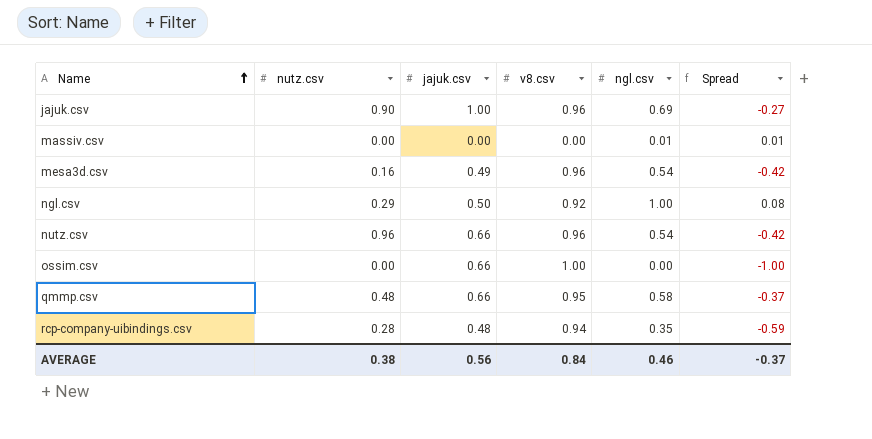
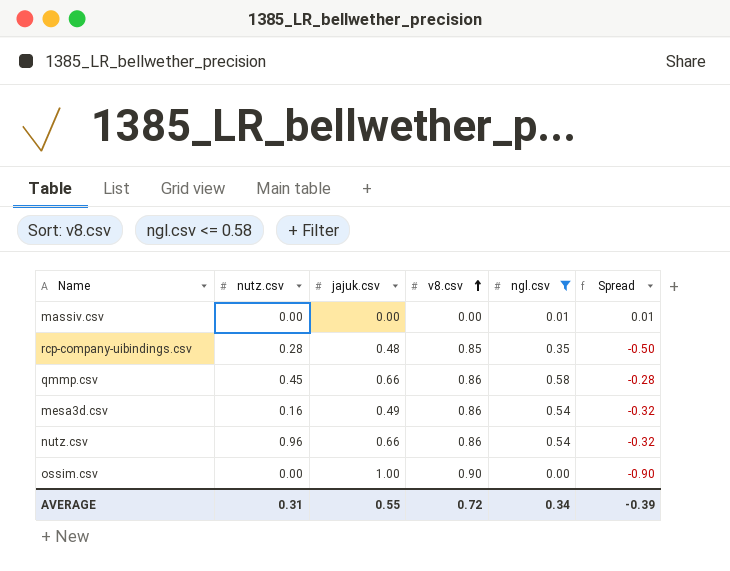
filter: none -> ngl.csv <= 0.58
row order: Name ascending -> v8.csv ascending
rcp-company-uibindings.csv | v8.csv: 0.94 -> 0.85
rcp-company-uibindings.csv | Spread: -0.59 -> -0.50
qmmp.csv | nutz.csv: 0.48 -> 0.45
qmmp.csv | v8.csv: 0.95 -> 0.86
qmmp.csv | Spread: -0.37 -> -0.28
mesa3d.csv | v8.csv: 0.96 -> 0.86
mesa3d.csv | Spread: -0.42 -> -0.32
nutz.csv | v8.csv: 0.96 -> 0.86
nutz.csv | Spread: -0.42 -> -0.32
ossim.csv | jajuk.csv: 0.66 -> 1.00
ossim.csv | v8.csv: 1.00 -> 0.90
ossim.csv | Spread: -1.00 -> -0.90
AVERAGE | nutz.csv: 0.38 -> 0.31
AVERAGE | jajuk.csv: 0.56 -> 0.55
AVERAGE | v8.csv: 0.84 -> 0.72
AVERAGE | ngl.csv: 0.46 -> 0.34
AVERAGE | Spread: -0.37 -> -0.39

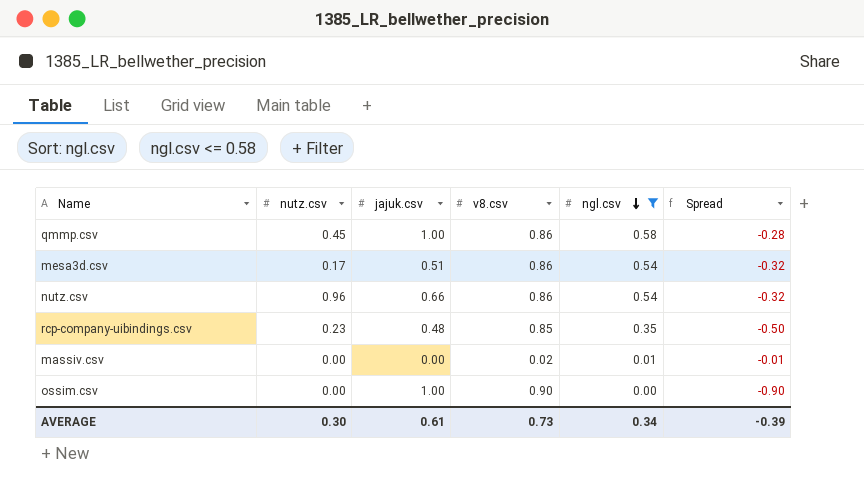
row order: v8.csv ascending -> ngl.csv descending
qmmp.csv | jajuk.csv: 0.66 -> 1.00
mesa3d.csv | nutz.csv: 0.16 -> 0.17
mesa3d.csv | jajuk.csv: 0.49 -> 0.51
rcp-company-uibindings.csv | nutz.csv: 0.28 -> 0.23
massiv.csv | v8.csv: 0.00 -> 0.02
massiv.csv | Spread: 0.01 -> -0.01
AVERAGE | nutz.csv: 0.31 -> 0.30
AVERAGE | jajuk.csv: 0.55 -> 0.61
AVERAGE | v8.csv: 0.72 -> 0.73

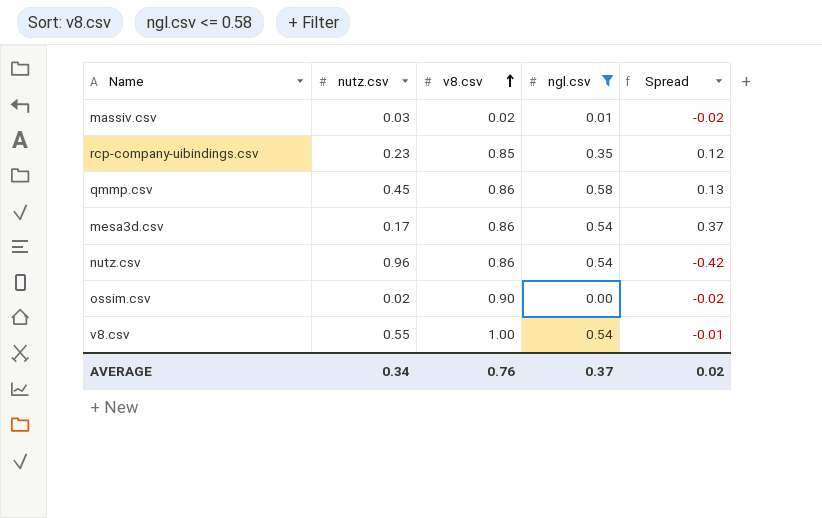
row order: ngl.csv descending -> v8.csv ascending
column jajuk.csv | position: 3 -> none
column Spread | formula: [ngl.csv] - [v8.csv] -> [ngl.csv] - [nutz.csv]
massiv.csv | nutz.csv: 0.00 -> 0.03
ossim.csv | nutz.csv: 0.00 -> 0.02
row v8.csv: none -> 0.55 | 1.00 | 0.54 | -0.01
AVERAGE | nutz.csv: 0.30 -> 0.34
AVERAGE | v8.csv: 0.73 -> 0.76
AVERAGE | ngl.csv: 0.34 -> 0.37
AVERAGE | Spread: -0.39 -> 0.02

